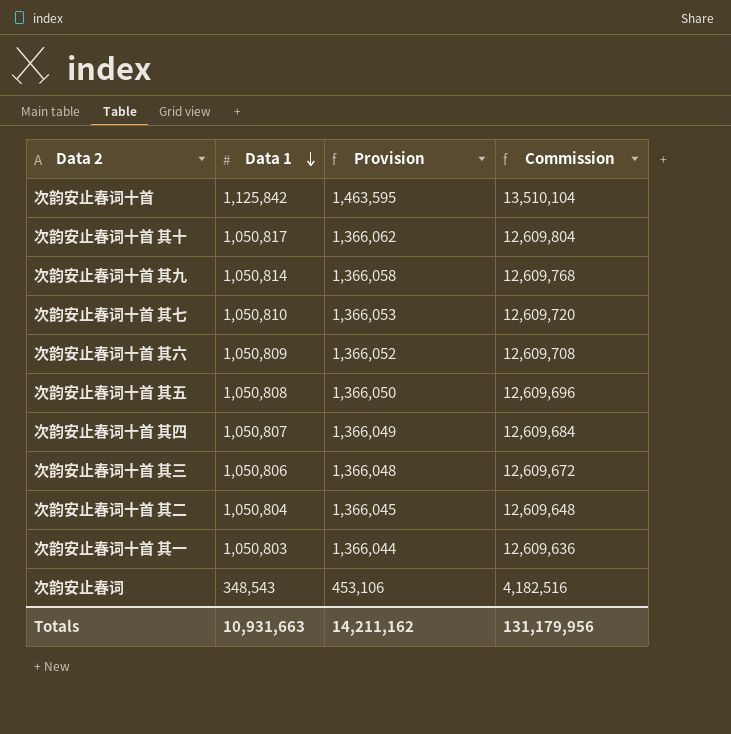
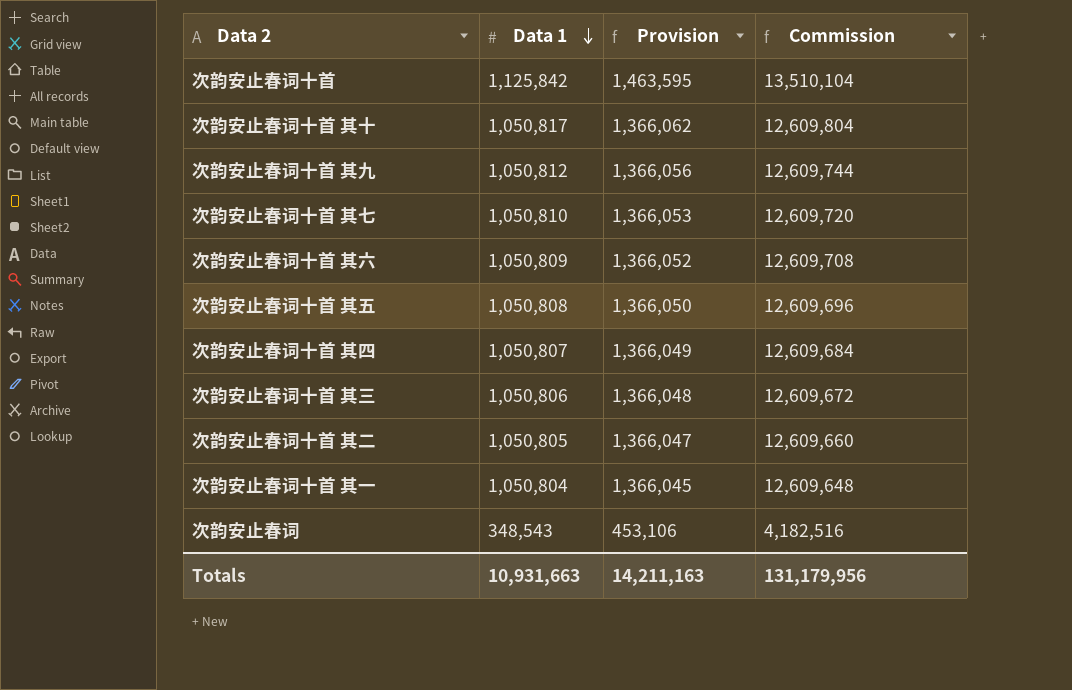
次韵安止春词十首 其九 | Data 1: 1,050,814 -> 1,050,812
次韵安止春词十首 其九 | Provision: 1,366,058 -> 1,366,056
次韵安止春词十首 其九 | Commission: 12,609,768 -> 12,609,744
次韵安止春词十首 其二 | Data 1: 1,050,804 -> 1,050,805
次韵安止春词十首 其二 | Provision: 1,366,045 -> 1,366,047
次韵安止春词十首 其二 | Commission: 12,609,648 -> 12,609,660
次韵安止春词十首 其一 | Data 1: 1,050,803 -> 1,050,804
次韵安止春词十首 其一 | Provision: 1,366,044 -> 1,366,045
次韵安止春词十首 其一 | Commission: 12,609,636 -> 12,609,648
Totals | Provision: 14,211,162 -> 14,211,163

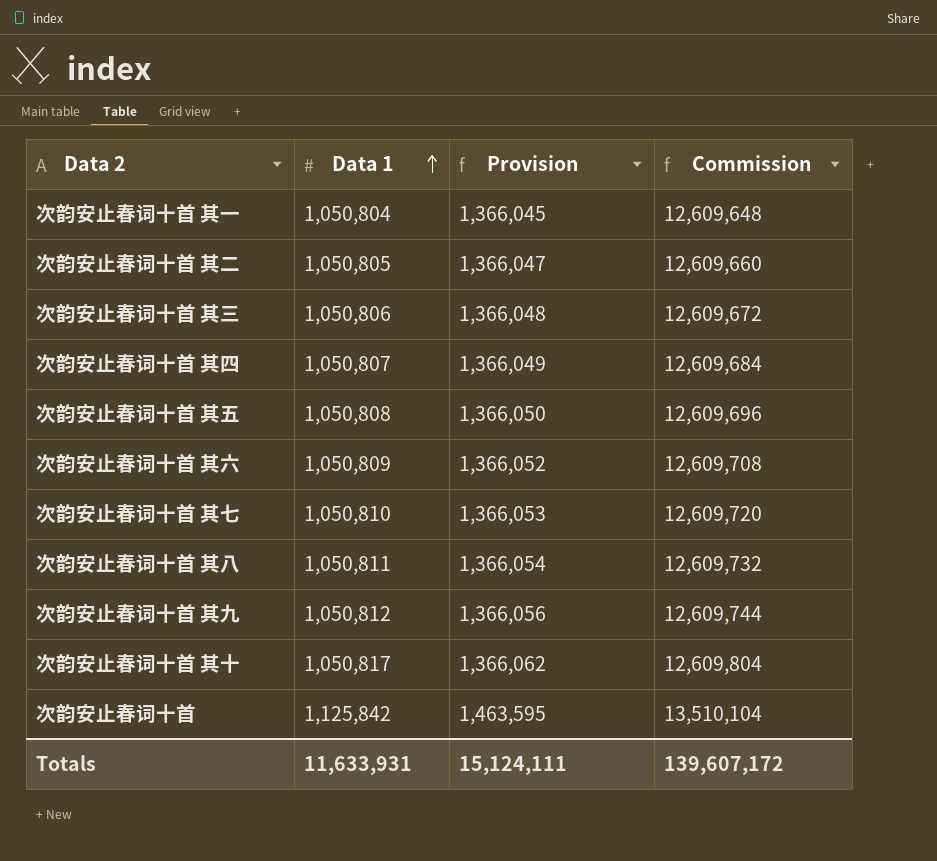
row order: Data 1 descending -> Data 1 ascending
row 次韵安止春词: 348,543 | 453,106 | 4,182,516 -> none
row 次韵安止春词十首 其八: none -> 1,050,811 | 1,366,054 | 12,609,732
Totals | Data 1: 10,931,663 -> 11,633,931
Totals | Provision: 14,211,163 -> 15,124,111
Totals | Commission: 131,179,956 -> 139,607,172

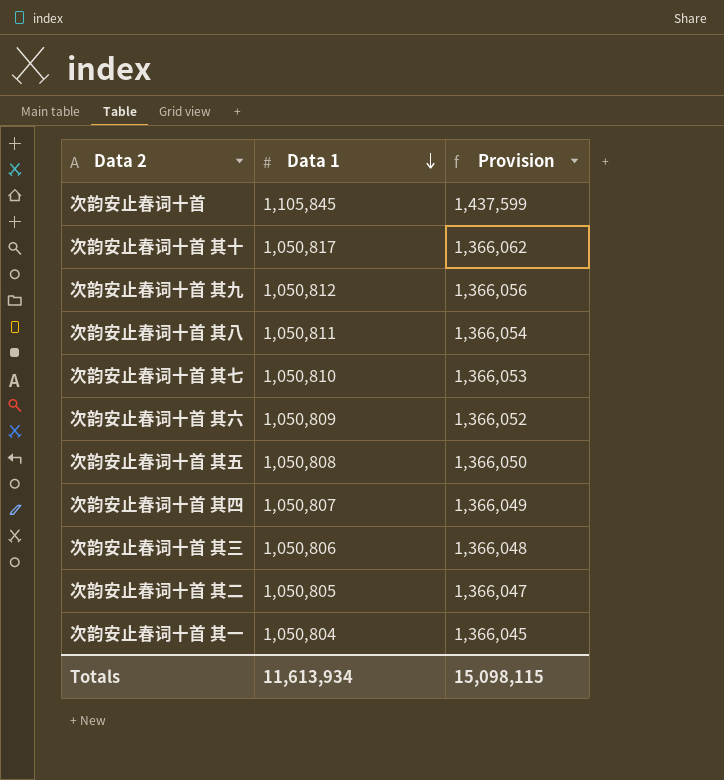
row order: Data 1 ascending -> Data 1 descending
column Commission | formula: [Data 1] * 12 -> none
次韵安止春词十首 | Data 1: 1,125,842 -> 1,105,845
次韵安止春词十首 | Provision: 1,463,595 -> 1,437,599
Totals | Data 1: 11,633,931 -> 11,613,934
Totals | Provision: 15,124,111 -> 15,098,115

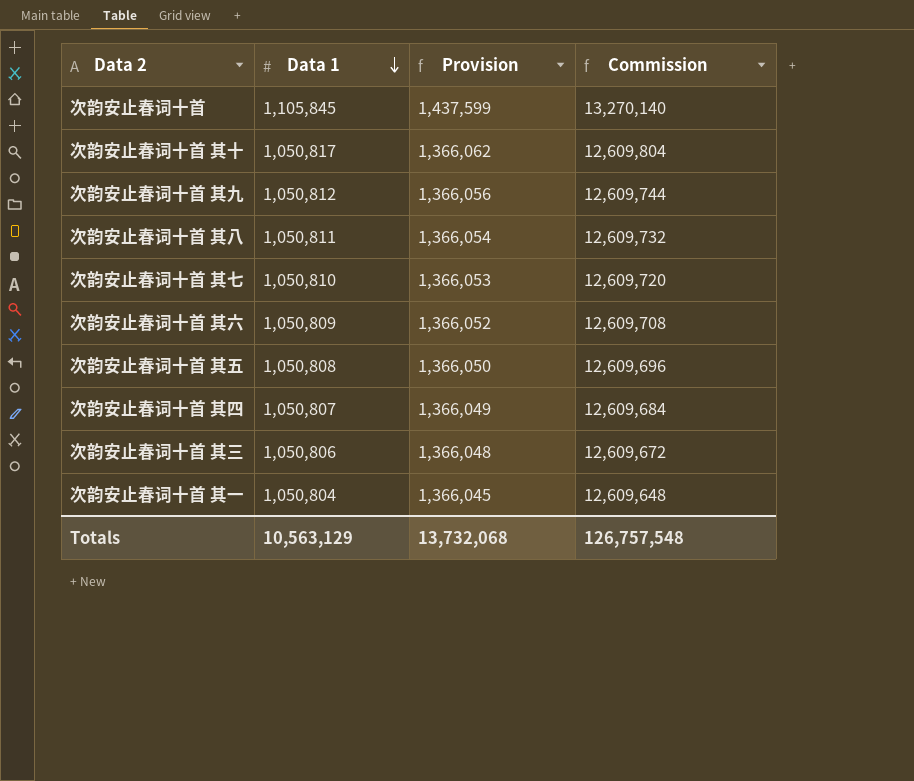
column Commission | formula: none -> [Data 1] * 12
row 次韵安止春词十首 其二: 1,050,805 | 1,366,047 -> none
Totals | Data 1: 11,613,934 -> 10,563,129
Totals | Provision: 15,098,115 -> 13,732,068

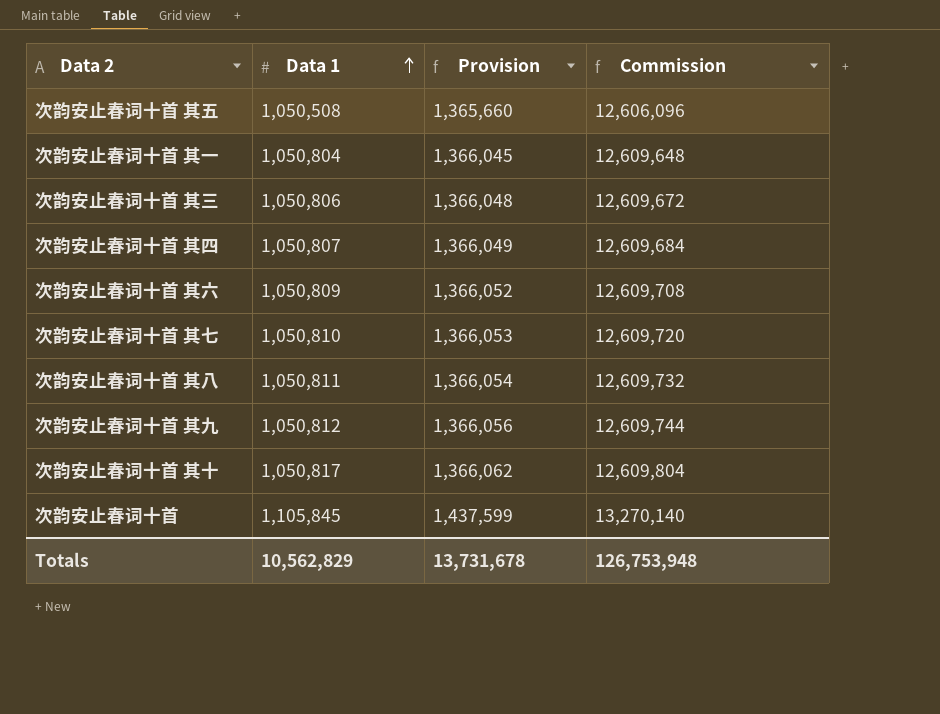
row order: Data 1 descending -> Data 1 ascending
次韵安止春词十首 其五 | Data 1: 1,050,808 -> 1,050,508
次韵安止春词十首 其五 | Provision: 1,366,050 -> 1,365,660
次韵安止春词十首 其五 | Commission: 12,609,696 -> 12,606,096
Totals | Data 1: 10,563,129 -> 10,562,829
Totals | Provision: 13,732,068 -> 13,731,678
Totals | Commission: 126,757,548 -> 126,753,948

